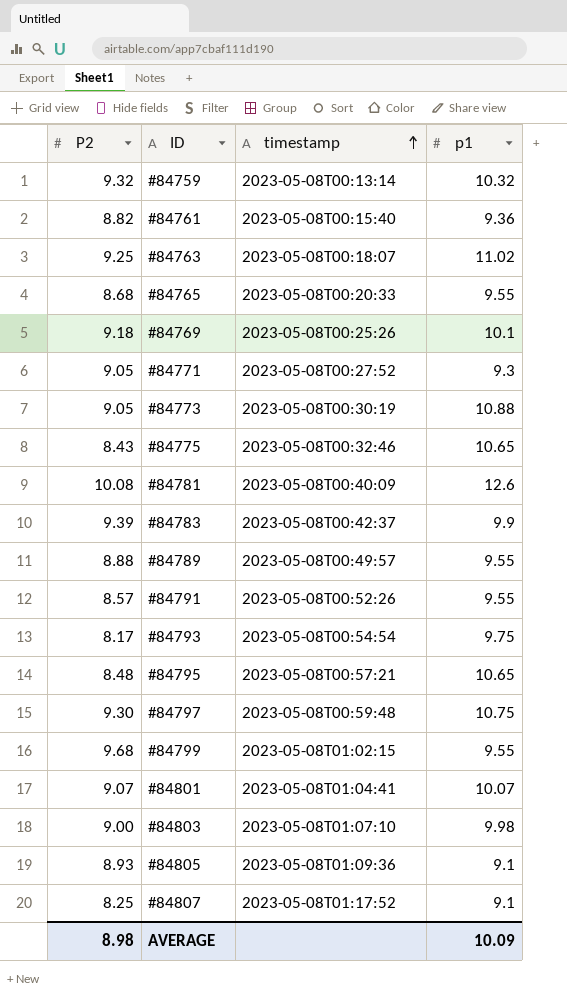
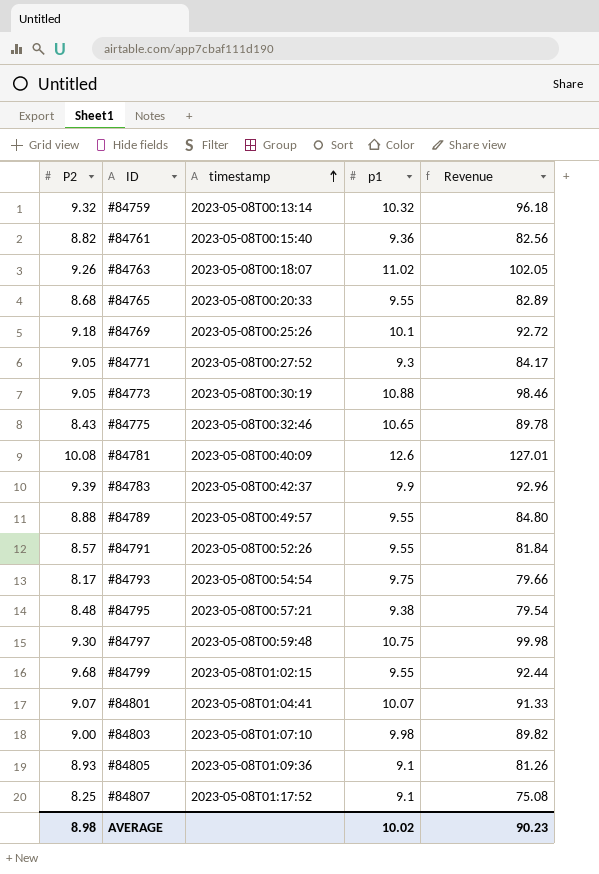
column Revenue | formula: none -> [P2] * [p1]
#84763 | P2: 9.25 -> 9.26
#84795 | p1: 10.65 -> 9.38
AVERAGE | p1: 10.09 -> 10.02

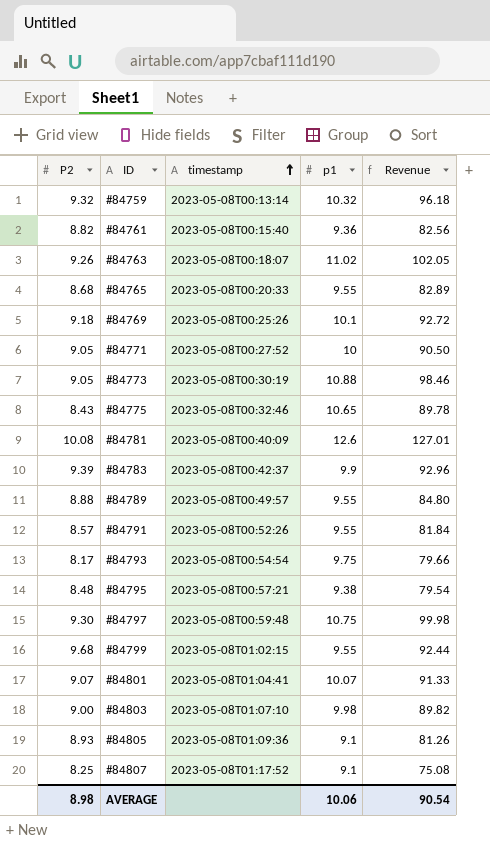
#84771 | p1: 9.3 -> 10
#84771 | Revenue: 84.17 -> 90.50
AVERAGE | p1: 10.02 -> 10.06
AVERAGE | Revenue: 90.23 -> 90.54

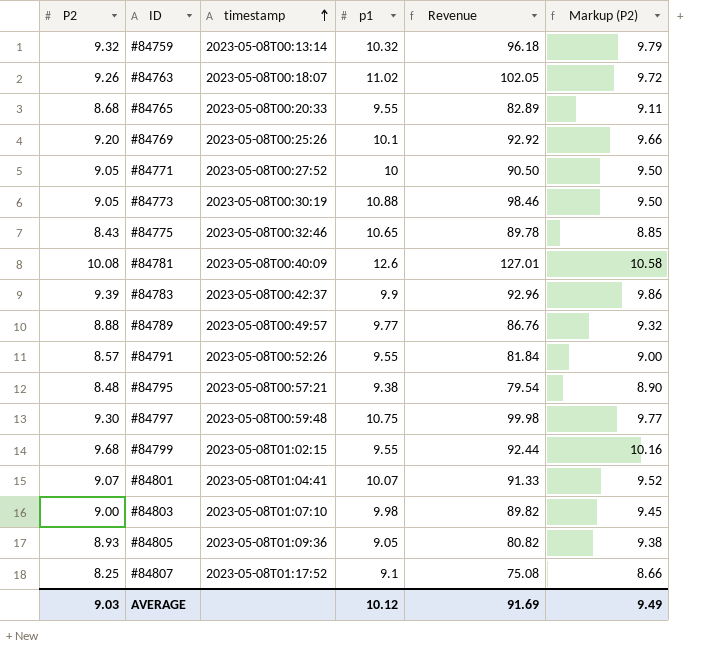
column Markup (P2) | formula: none -> [P2] * 1.05
row #84761: 8.82 | 2023-05-08T00:15:40 | 9.36 | 82.56 -> none
row #84793: 8.17 | 2023-05-08T00:54:54 | 9.75 | 79.66 -> none
#84769 | P2: 9.18 -> 9.20
#84769 | Revenue: 92.72 -> 92.92
#84789 | p1: 9.55 -> 9.77
#84789 | Revenue: 84.80 -> 86.76
#84805 | p1: 9.1 -> 9.05
#84805 | Revenue: 81.26 -> 80.82
AVERAGE | P2: 8.98 -> 9.03
AVERAGE | p1: 10.06 -> 10.12
AVERAGE | Revenue: 90.54 -> 91.69

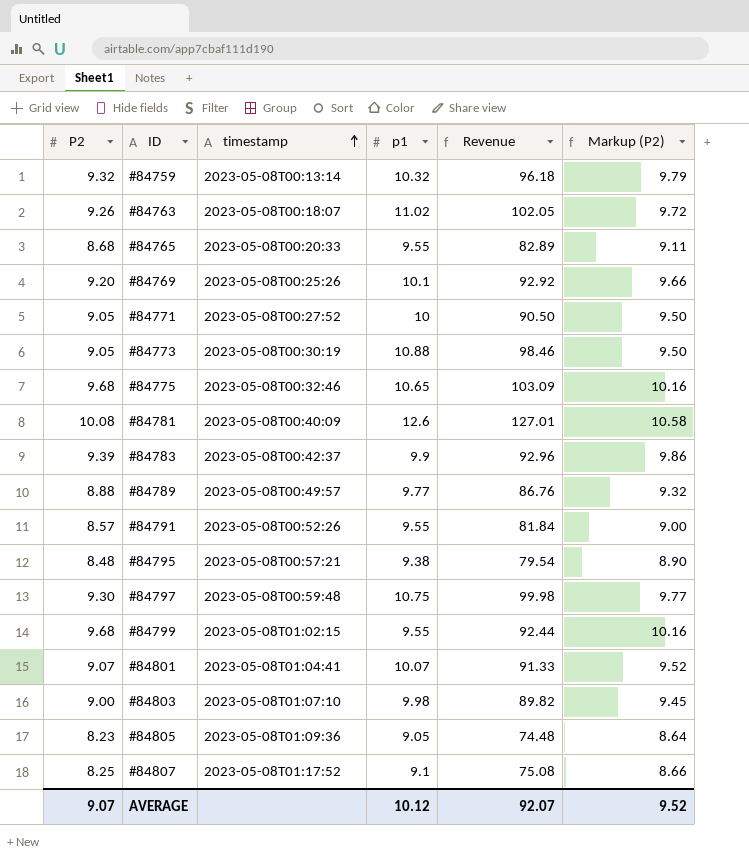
#84775 | P2: 8.43 -> 9.68
#84775 | Revenue: 89.78 -> 103.09
#84775 | Markup (P2): 8.85 -> 10.16
#84805 | P2: 8.93 -> 8.23
#84805 | Revenue: 80.82 -> 74.48
#84805 | Markup (P2): 9.38 -> 8.64
AVERAGE | P2: 9.03 -> 9.07
AVERAGE | Revenue: 91.69 -> 92.07
AVERAGE | Markup (P2): 9.49 -> 9.52

